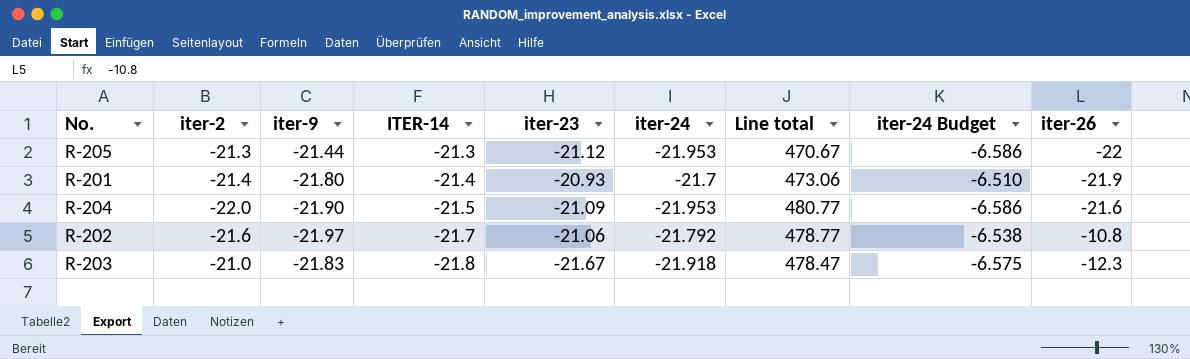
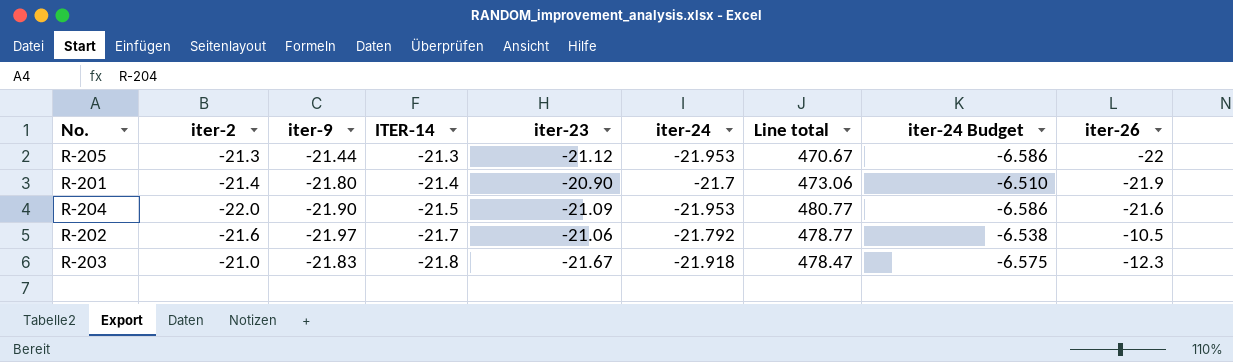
R-201 | iter-23: -20.93 -> -20.90
R-202 | iter-26: -10.8 -> -10.5

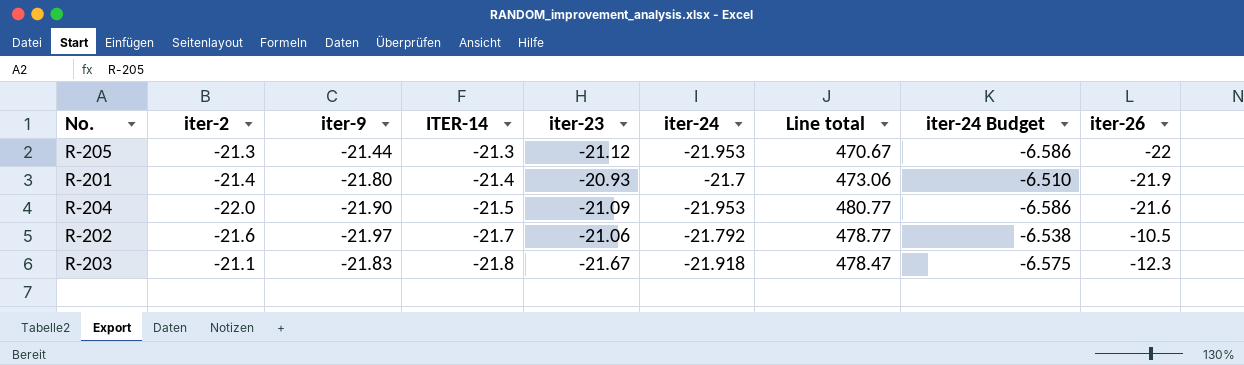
R-201 | iter-23: -20.90 -> -20.93
R-203 | iter-2: -21.0 -> -21.1

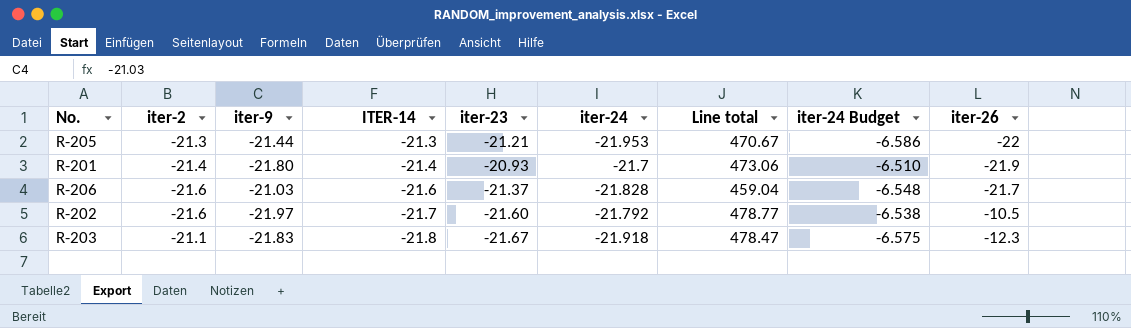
row R-204: -22.0 | -21.90 | -21.5 | -21.09 | -21.953 | 480.77 | -6.586 | -21.6 -> none
R-205 | iter-23: -21.12 -> -21.21
row R-206: none -> -21.6 | -21.03 | -21.6 | -21.37 | -21.828 | 459.04 | -6.548 | -21.7
R-202 | iter-23: -21.06 -> -21.60

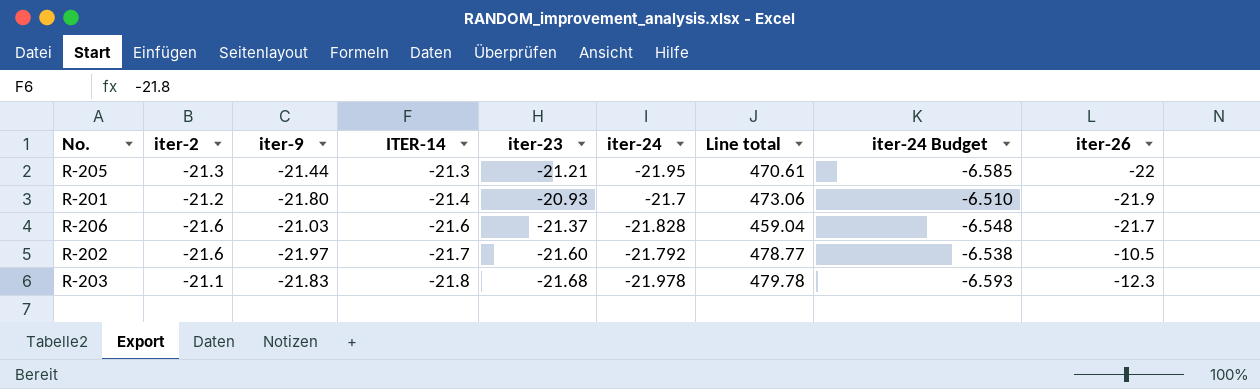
R-205 | iter-24: -21.953 -> -21.95
R-205 | Line total: 470.67 -> 470.61
R-205 | iter-24 Budget: -6.586 -> -6.585
R-201 | iter-2: -21.4 -> -21.2
R-203 | iter-23: -21.67 -> -21.68
R-203 | iter-24: -21.918 -> -21.978
R-203 | Line total: 478.47 -> 479.78
R-203 | iter-24 Budget: -6.575 -> -6.593

